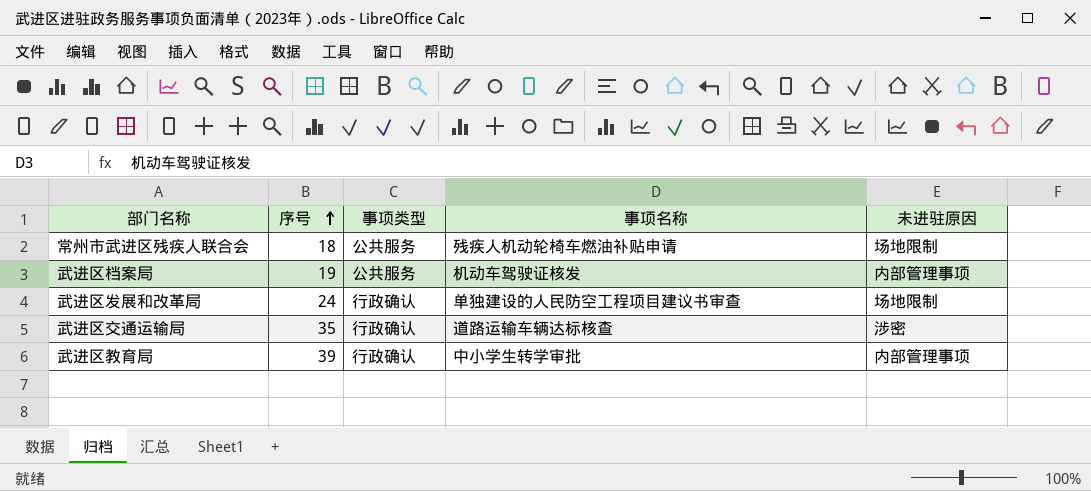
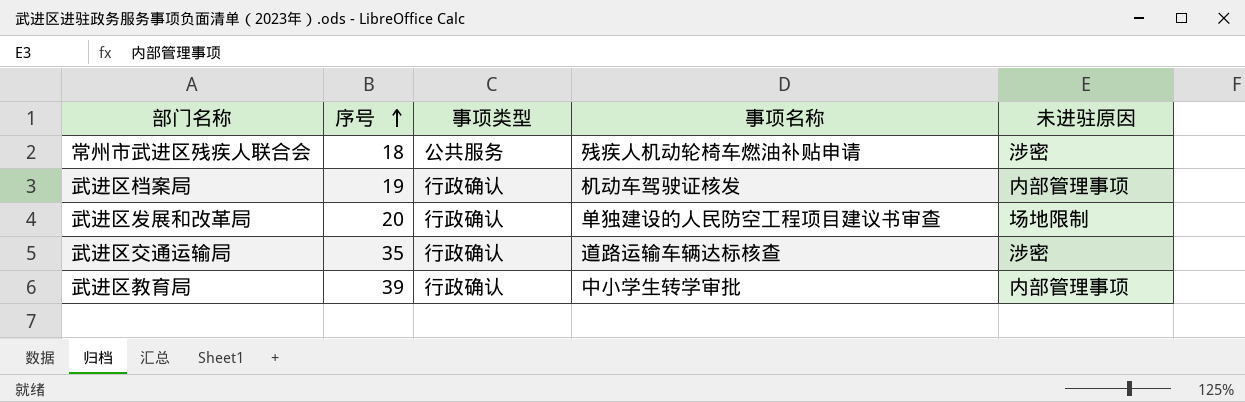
常州市武进区残疾人联合会 | 未进驻原因: 场地限制 -> 涉密
武进区档案局 | 事项类型: 公共服务 -> 行政确认
武进区发展和改革局 | 序号: 24 -> 20

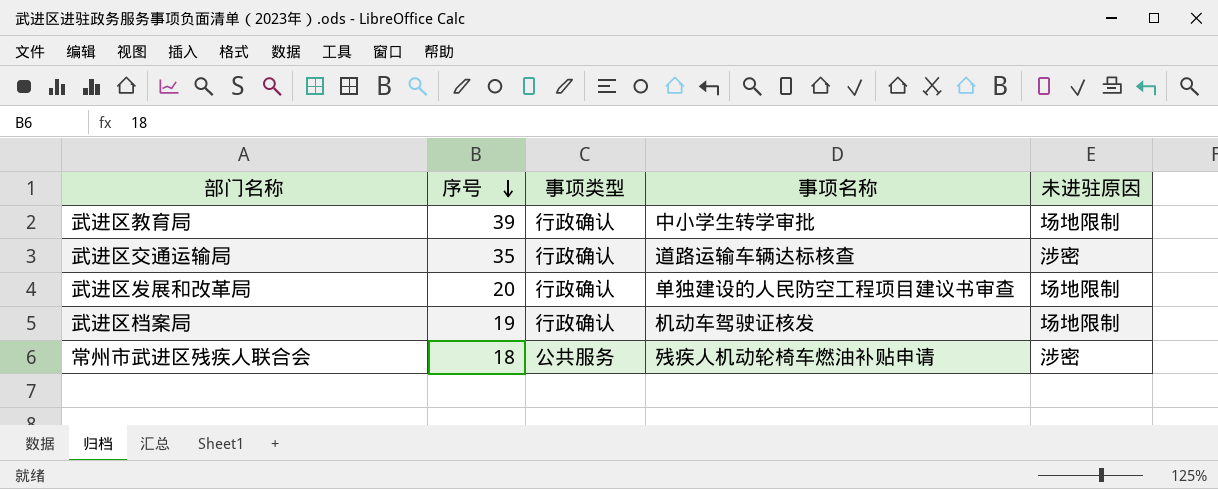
row order: 序号 ascending -> 序号 descending
武进区教育局 | 未进驻原因: 内部管理事项 -> 场地限制
武进区档案局 | 未进驻原因: 内部管理事项 -> 场地限制

